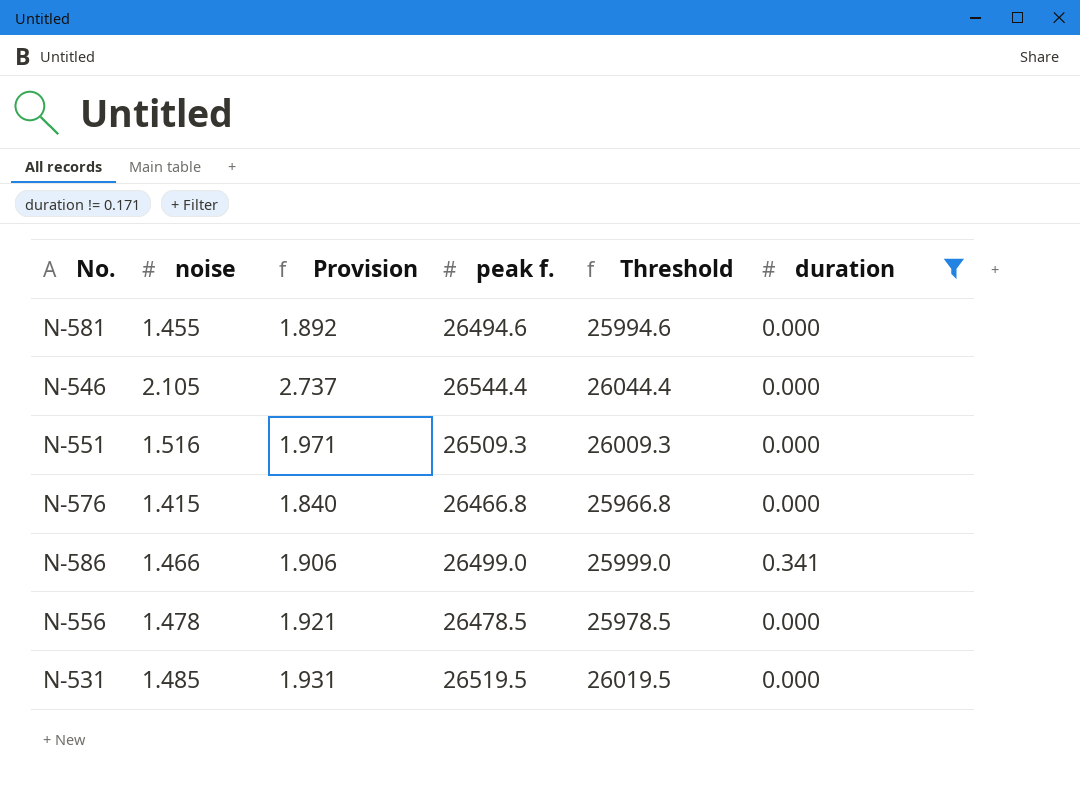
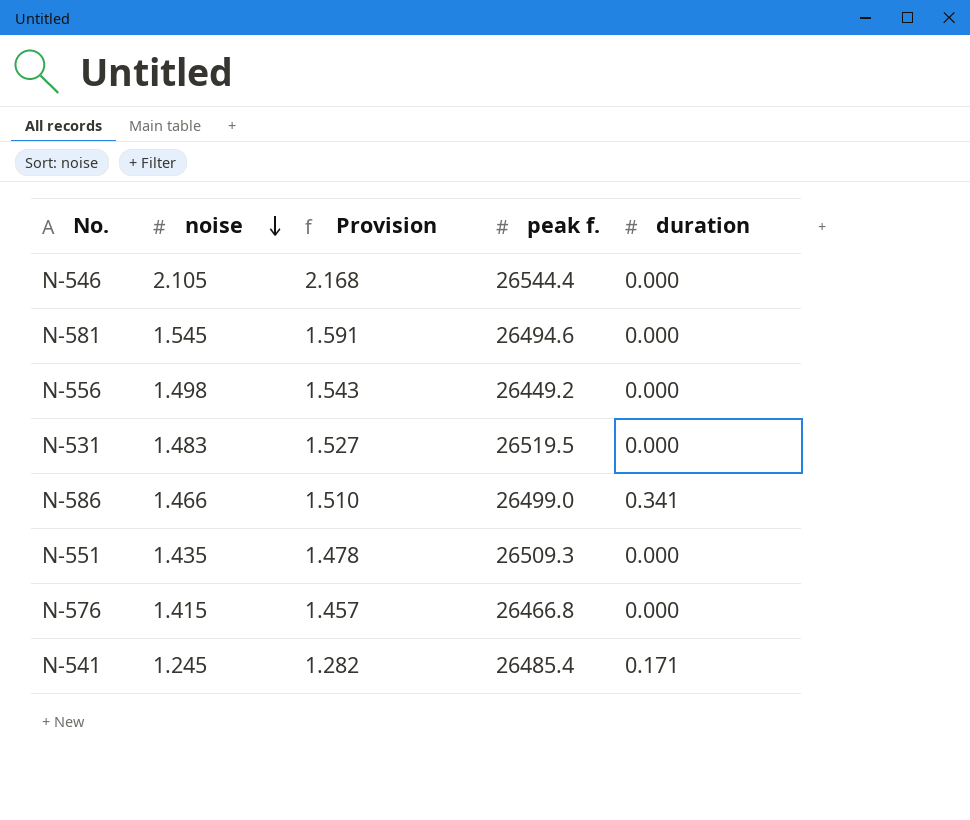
filter: duration != 0.171 -> none
row order: none -> noise descending
column Threshold | formula: [peak f.] - 500 -> none
column Provision | formula: [noise] * 1.3 -> [noise] * 1.03
N-581 | noise: 1.455 -> 1.545
N-556 | noise: 1.478 -> 1.498
N-556 | peak f.: 26478.5 -> 26449.2
N-531 | noise: 1.485 -> 1.483
N-551 | noise: 1.516 -> 1.435

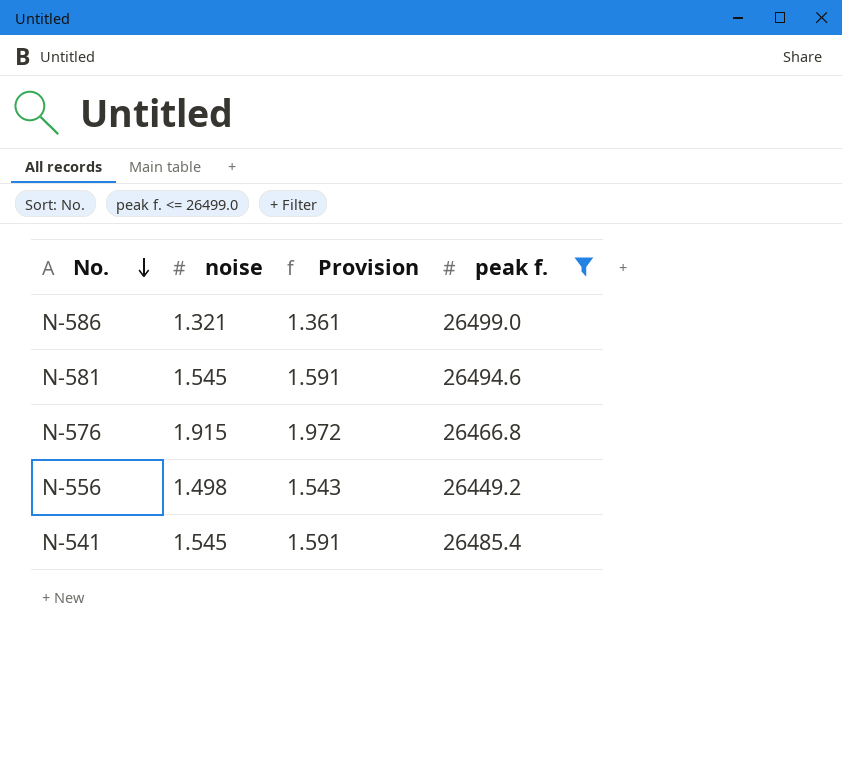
filter: none -> peak f. <= 26499.0
row order: noise descending -> No. descending
column duration | position: 5 -> none
N-586 | noise: 1.466 -> 1.321
N-586 | Provision: 1.510 -> 1.361
N-576 | noise: 1.415 -> 1.915
N-576 | Provision: 1.457 -> 1.972
N-541 | noise: 1.245 -> 1.545
N-541 | Provision: 1.282 -> 1.591

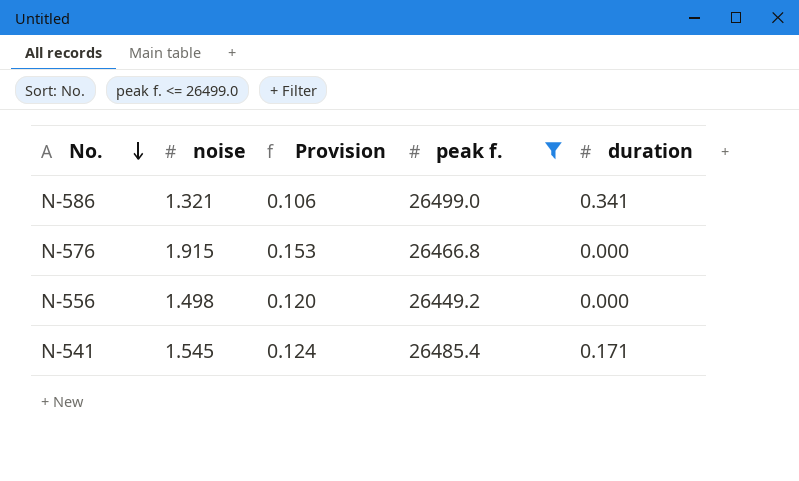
column Provision | formula: [noise] * 1.03 -> [noise] * 0.08
column duration | position: none -> 5
row N-581: 1.545 | 1.591 | 26494.6 -> none

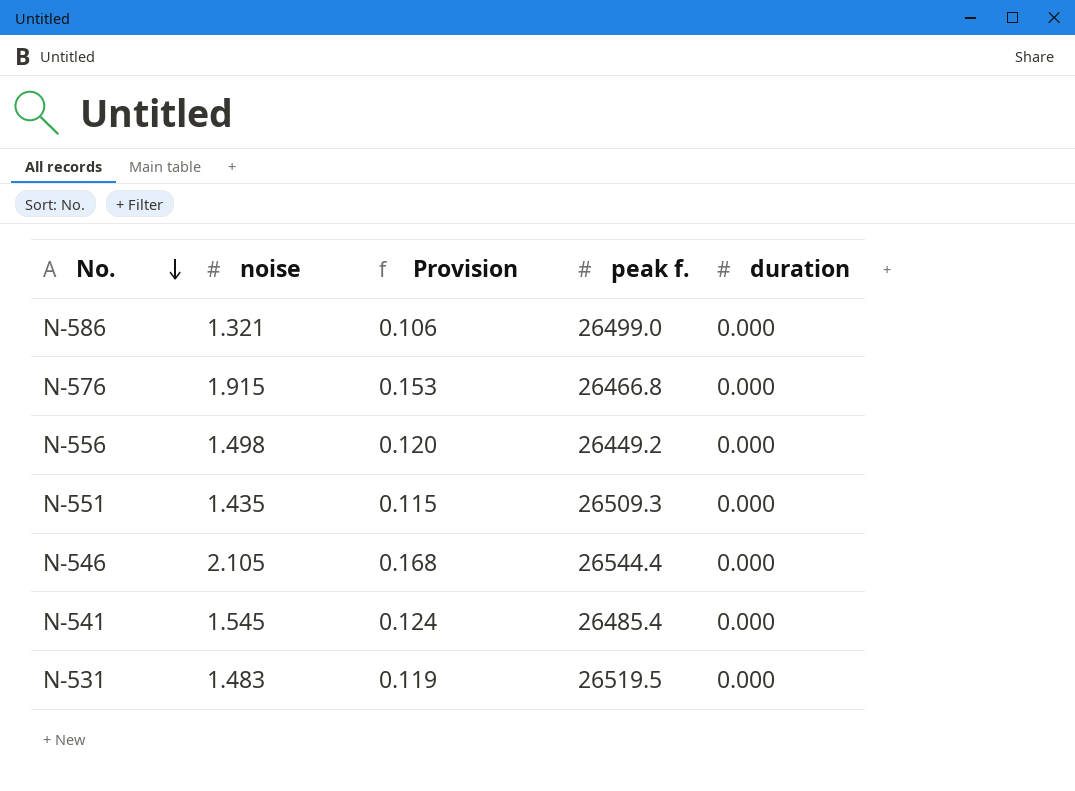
filter: peak f. <= 26499.0 -> none
N-586 | duration: 0.341 -> 0.000
N-541 | duration: 0.171 -> 0.000

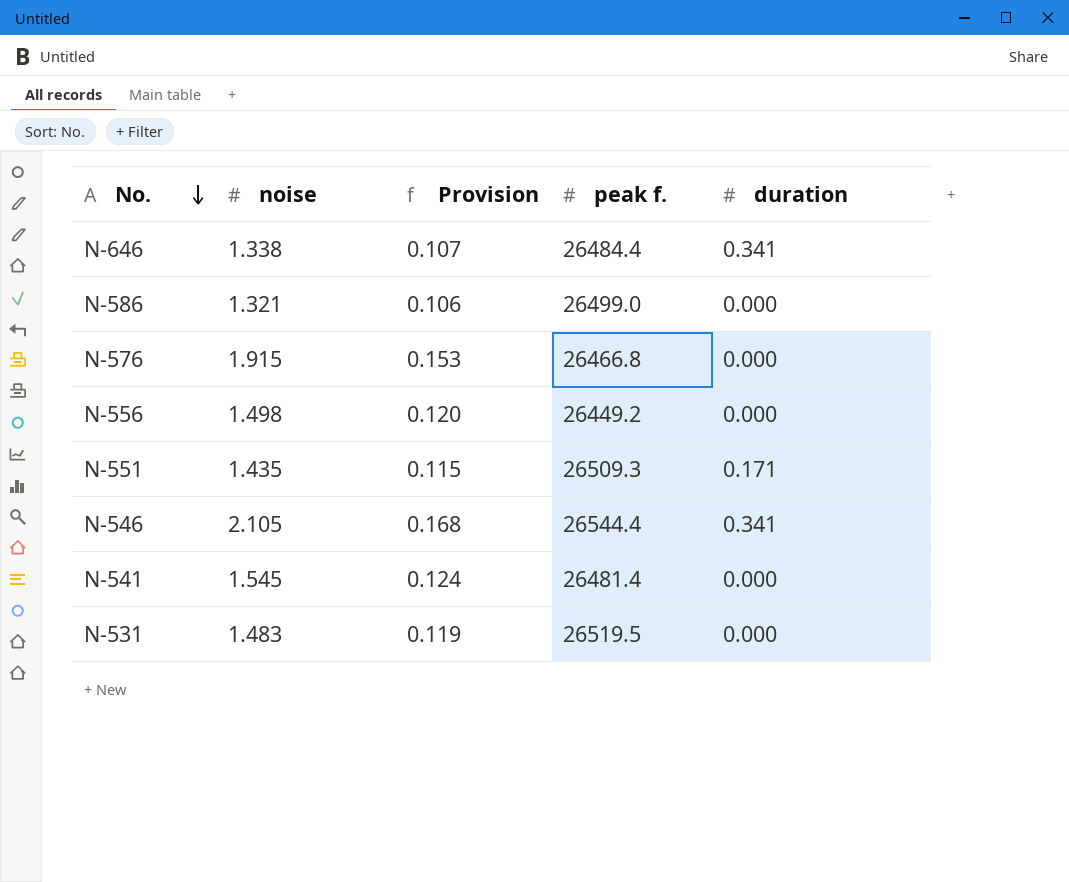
row N-646: none -> 1.338 | 0.107 | 26484.4 | 0.341
N-551 | duration: 0.000 -> 0.171
N-546 | duration: 0.000 -> 0.341
N-541 | peak f.: 26485.4 -> 26481.4

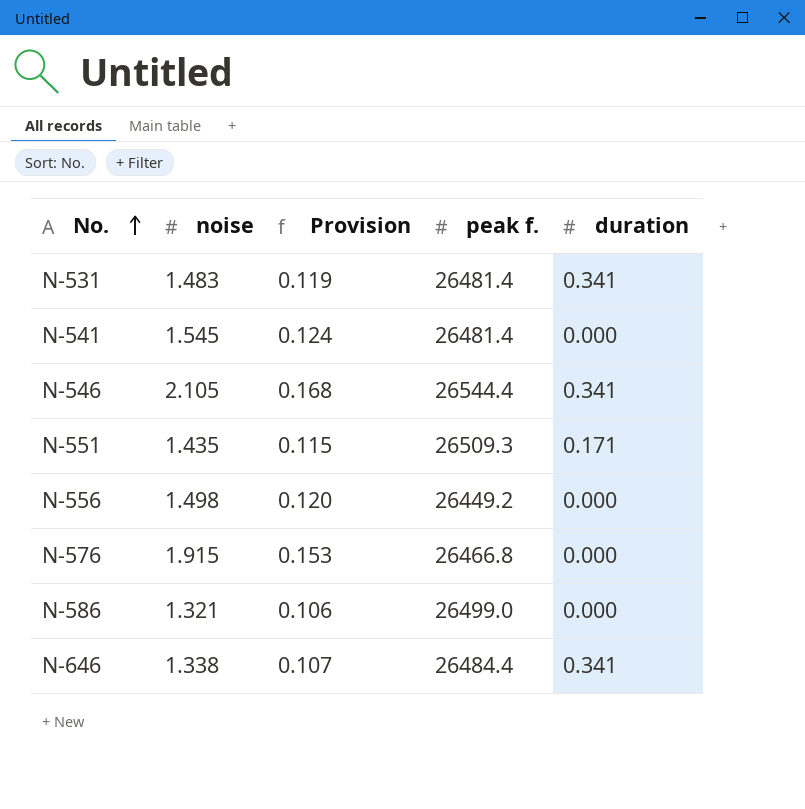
row order: No. descending -> No. ascending
N-531 | peak f.: 26519.5 -> 26481.4
N-531 | duration: 0.000 -> 0.341

